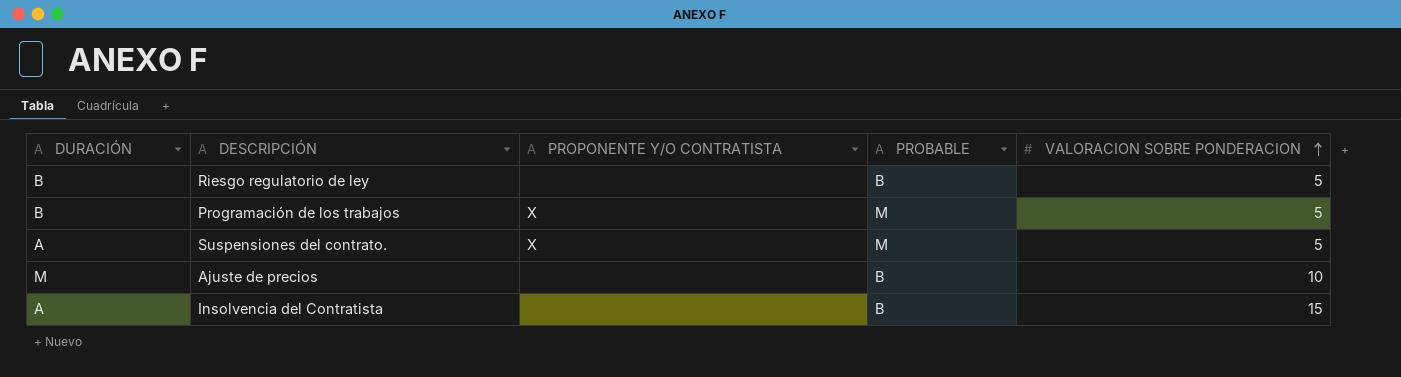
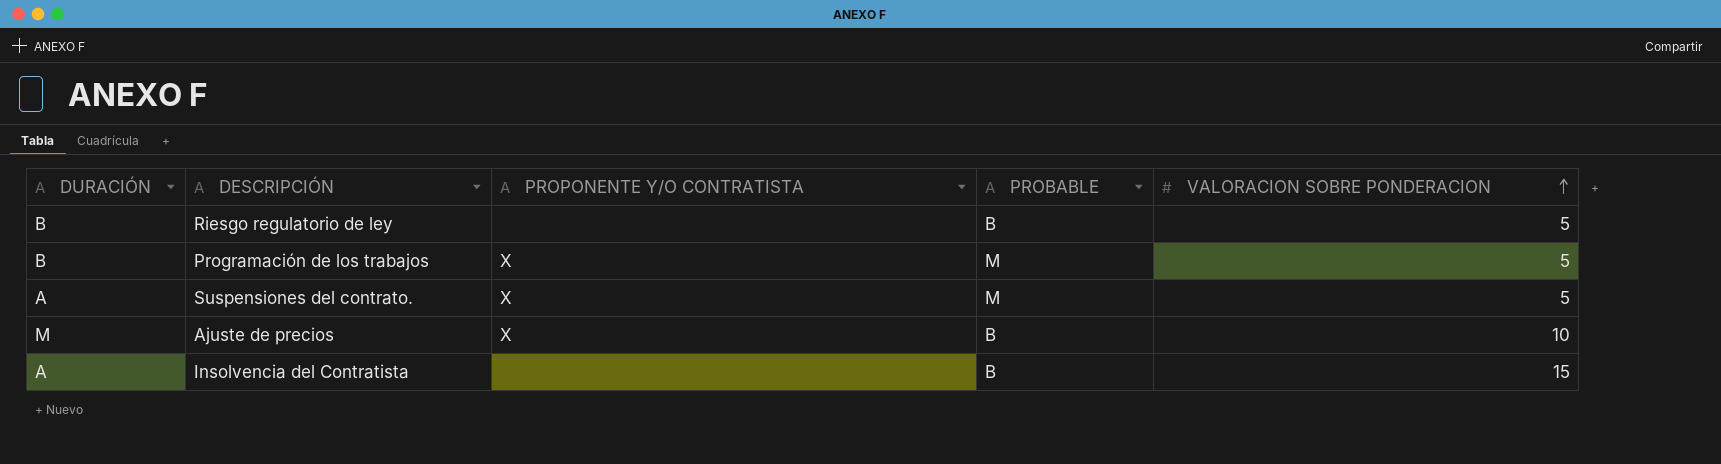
Ajuste de precios | PROPONENTE Y/O CONTRATISTA: none -> X

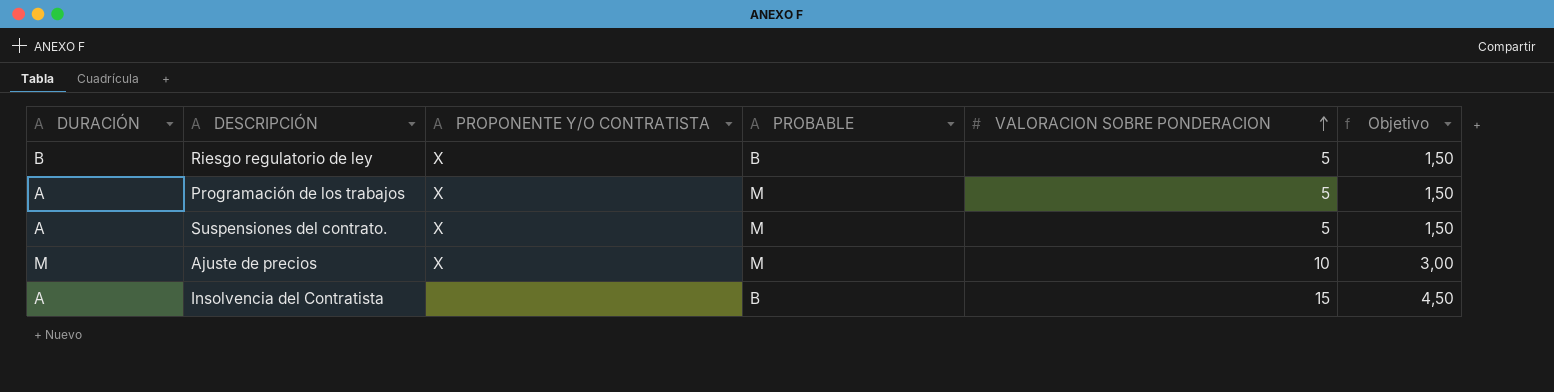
column Objetivo | formula: none -> [VALORACION SOBRE PONDERACION] * 0,3
Riesgo regulatorio de ley | PROPONENTE Y/O CONTRATISTA: none -> X
Programación de los trabajos | DURACIÓN: B -> A
Ajuste de precios | PROBABLE: B -> M

